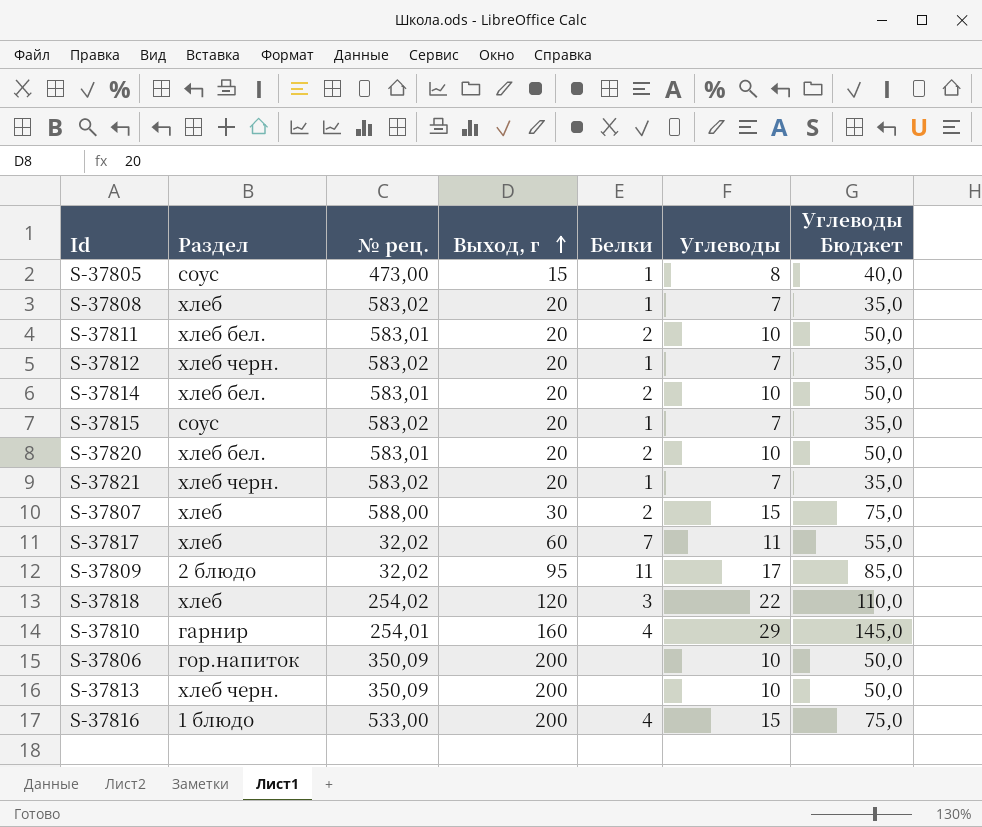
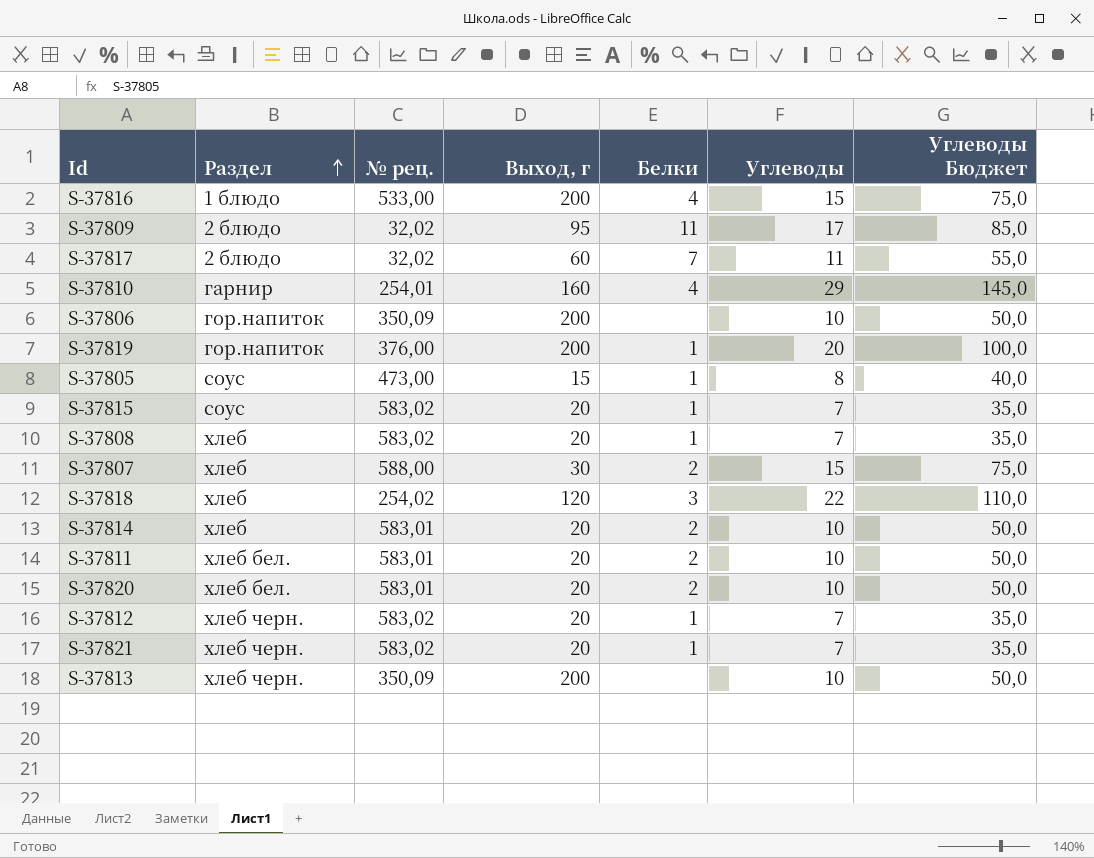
row order: Выход, г ascending -> Раздел ascending
S-37817 | Раздел: хлеб -> 2 блюдо
row S-37819: none -> гор.напиток | 376,00 | 200 | 1 | 20 | 100,0
S-37814 | Раздел: хлеб бел. -> хлеб

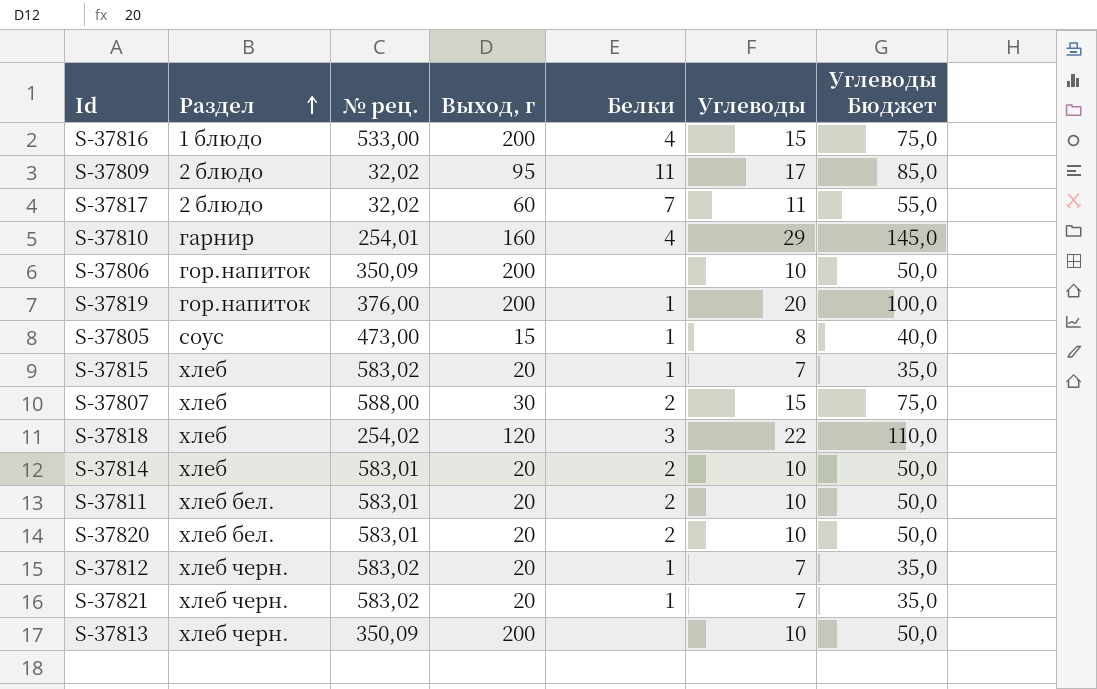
row S-37808: хлеб | 583,02 | 20 | 1 | 7 | 35,0 -> none
S-37815 | Раздел: соус -> хлеб

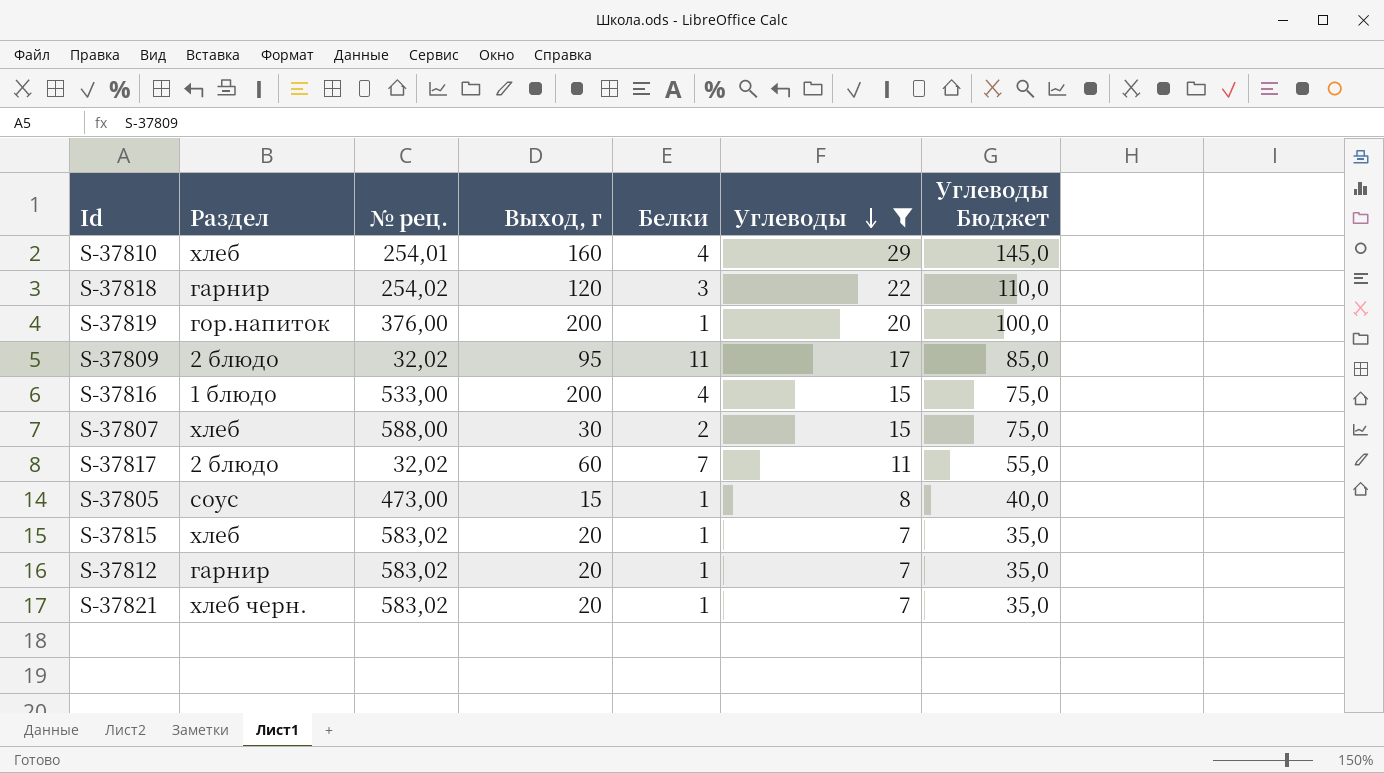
filter: none -> Углеводы != 10
row order: Раздел ascending -> Углеводы descending
S-37810 | Раздел: гарнир -> хлеб
S-37818 | Раздел: хлеб -> гарнир
S-37812 | Раздел: хлеб черн. -> гарнир

